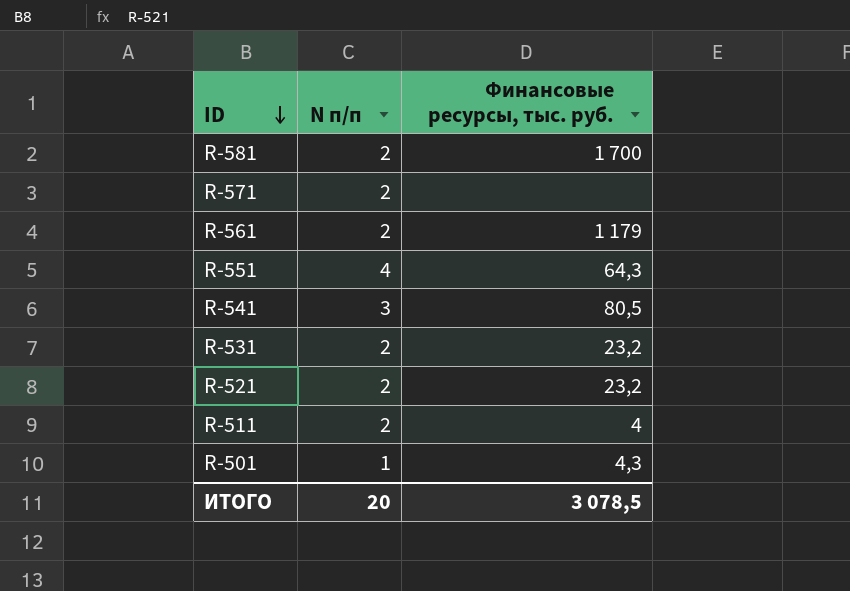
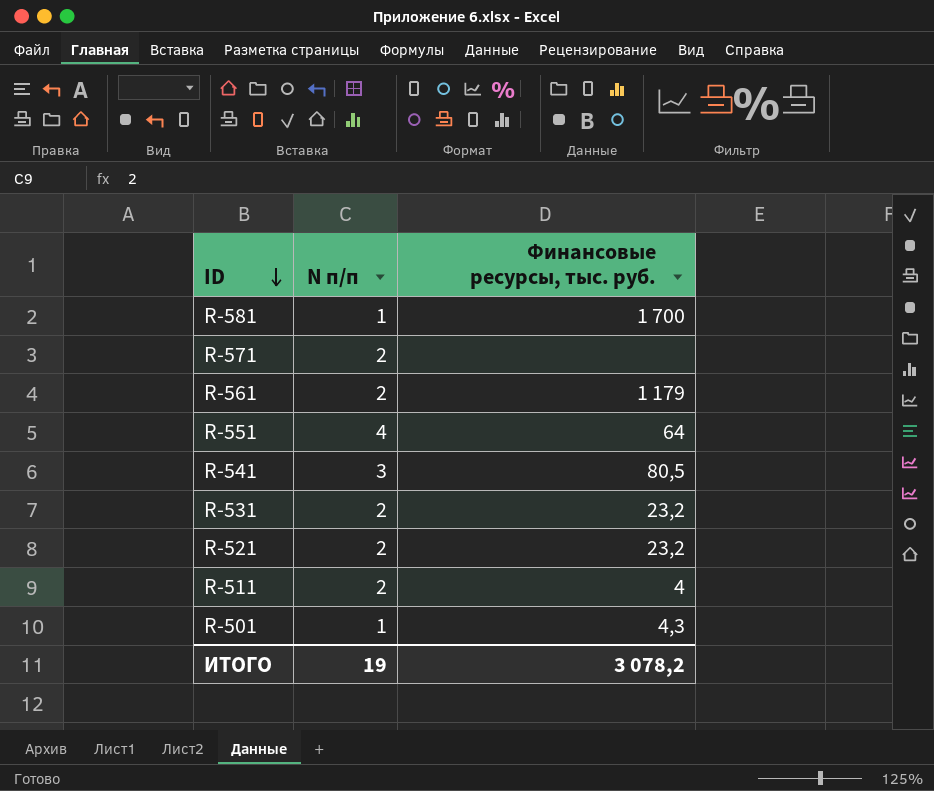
R-581 | N п/п: 2 -> 1
R-551 | Финансовые ресурсы, тыс. руб.: 64,3 -> 64
ИТОГО | N п/п: 20 -> 19
ИТОГО | Финансовые ресурсы, тыс. руб.: 3 078,5 -> 3 078,2

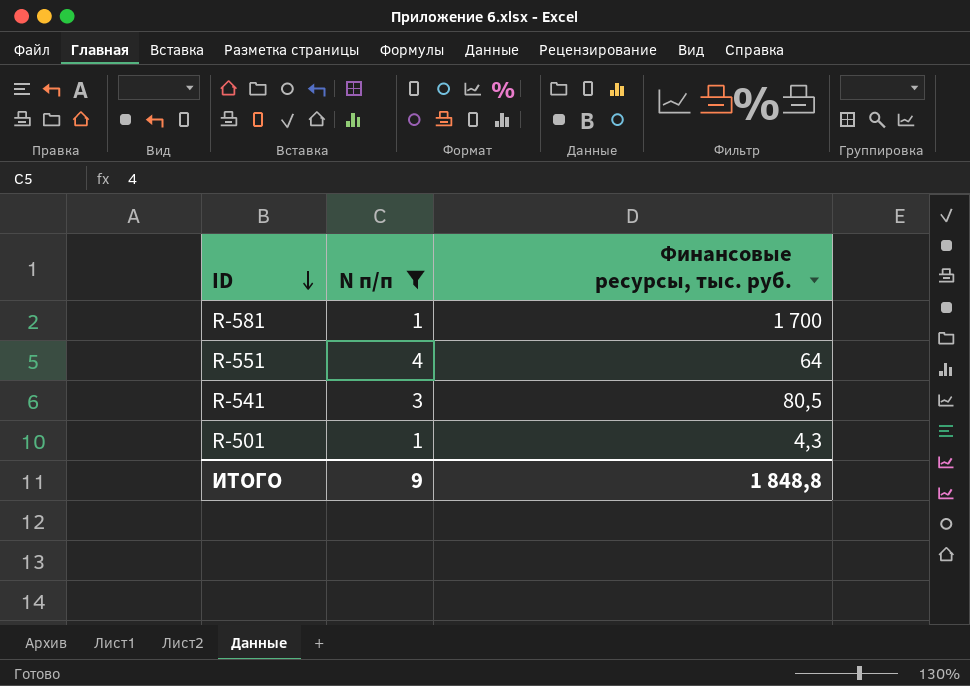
filter: none -> N п/п != 2
ИТОГО | N п/п: 19 -> 9
ИТОГО | Финансовые ресурсы, тыс. руб.: 3 078,2 -> 1 848,8

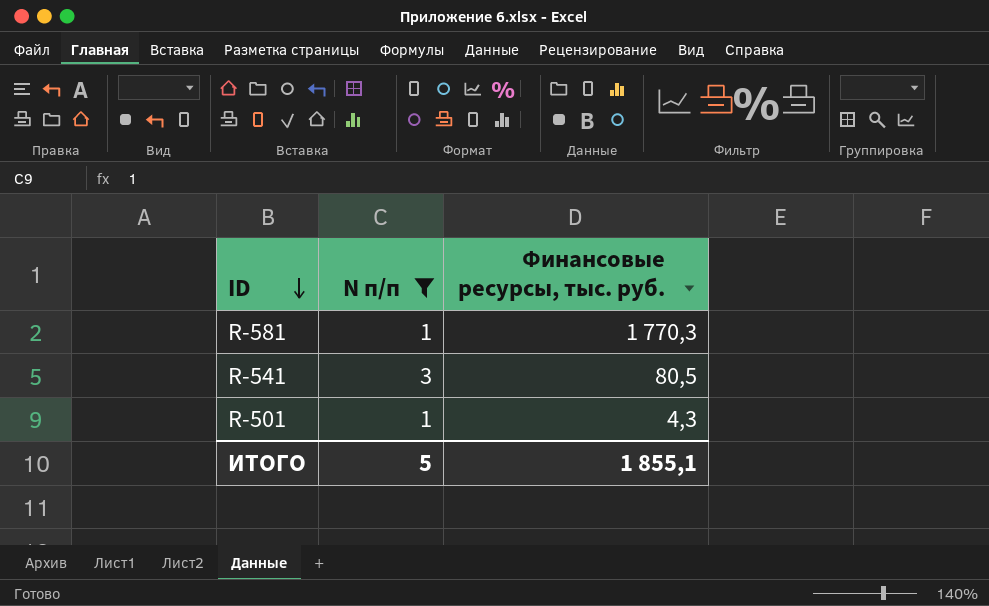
row R-551: 4 | 64 -> none
R-581 | Финансовые ресурсы, тыс. руб.: 1 700 -> 1 770,3
ИТОГО | N п/п: 9 -> 5
ИТОГО | Финансовые ресурсы, тыс. руб.: 1 848,8 -> 1 855,1

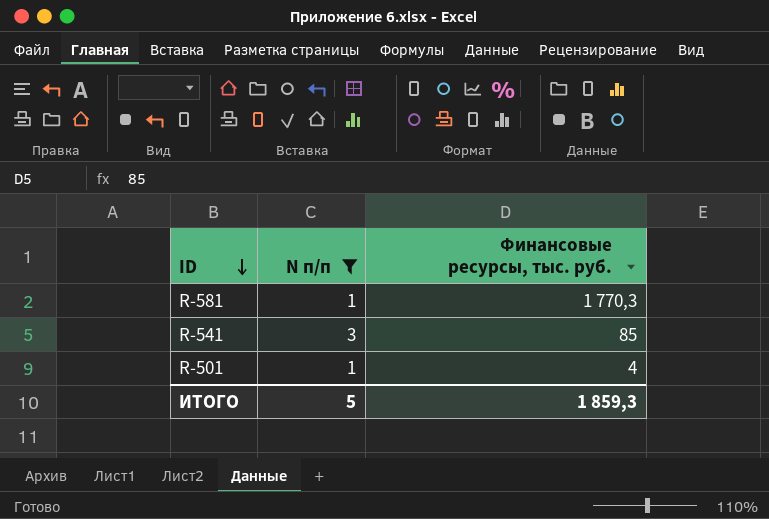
R-541 | Финансовые ресурсы, тыс. руб.: 80,5 -> 85
R-501 | Финансовые ресурсы, тыс. руб.: 4,3 -> 4
ИТОГО | Финансовые ресурсы, тыс. руб.: 1 855,1 -> 1 859,3

